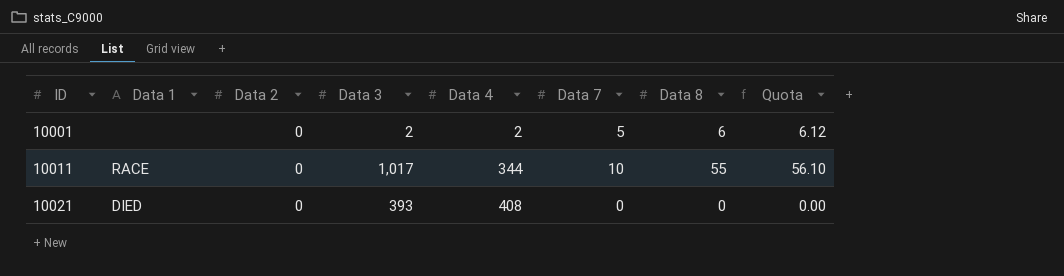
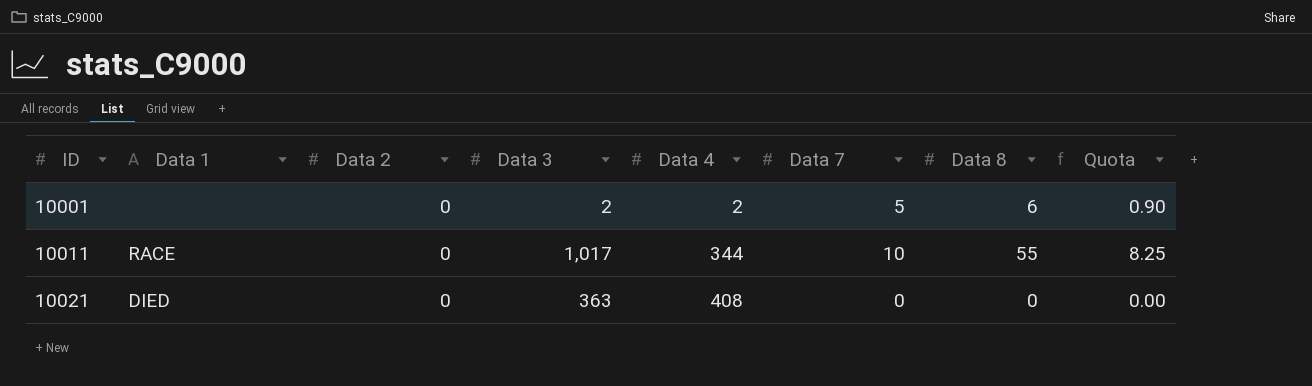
column Quota | formula: [Data 8] * 1.02 -> [Data 8] * 0.15
10021 | Data 3: 393 -> 363

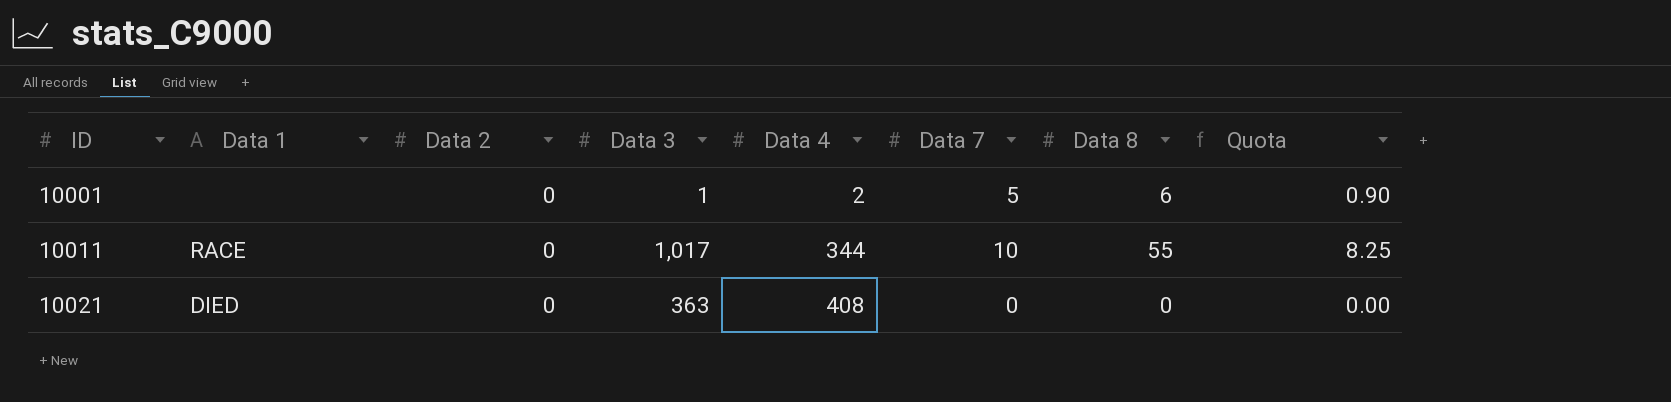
10001 | Data 3: 2 -> 1

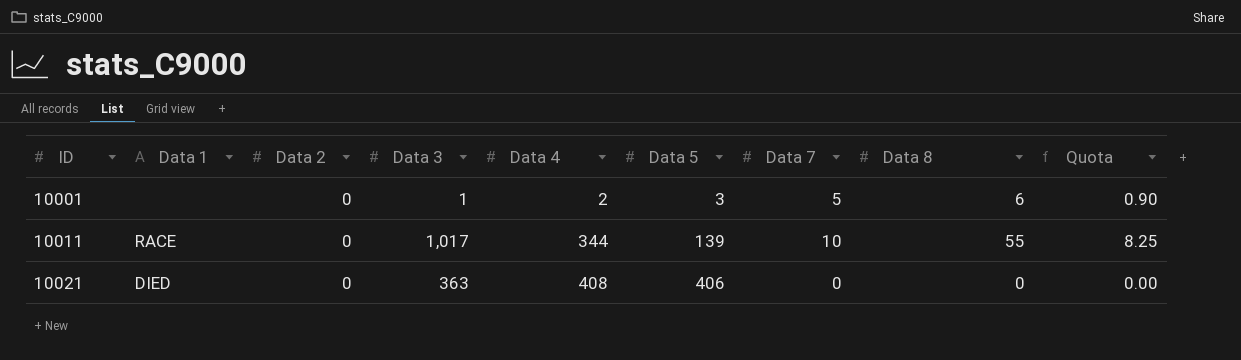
column Data 5 | position: none -> 6

